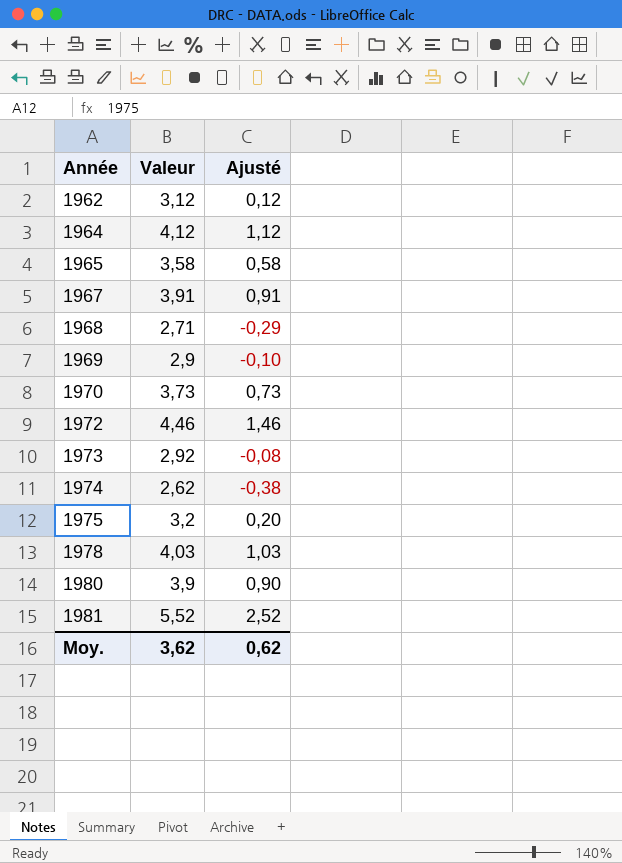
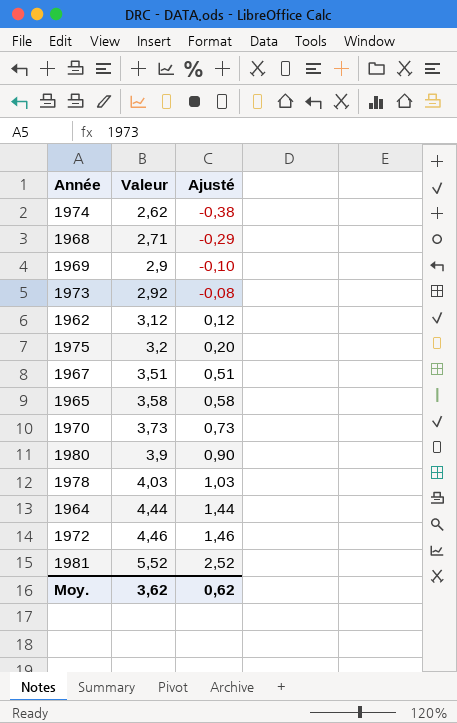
row order: Année ascending -> Valeur ascending
1967 | Valeur: 3,91 -> 3,51
1967 | Ajusté: 0,91 -> 0,51
1964 | Valeur: 4,12 -> 4,44
1964 | Ajusté: 1,12 -> 1,44

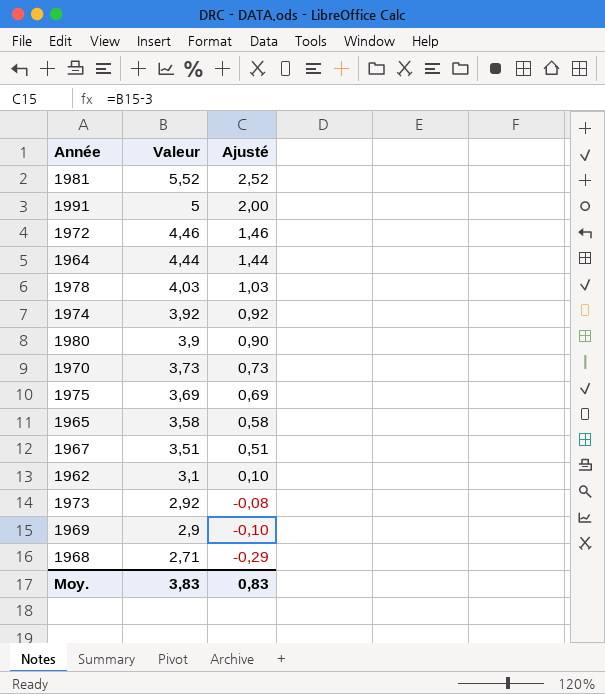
row order: Valeur ascending -> Valeur descending
row 1991: none -> 5 | 2,00
1974 | Valeur: 2,62 -> 3,92
1974 | Ajusté: -0,38 -> 0,92
1975 | Valeur: 3,2 -> 3,69
1975 | Ajusté: 0,20 -> 0,69
1962 | Valeur: 3,12 -> 3,1
1962 | Ajusté: 0,12 -> 0,10
Moy. | Valeur: 3,62 -> 3,83
Moy. | Ajusté: 0,62 -> 0,83

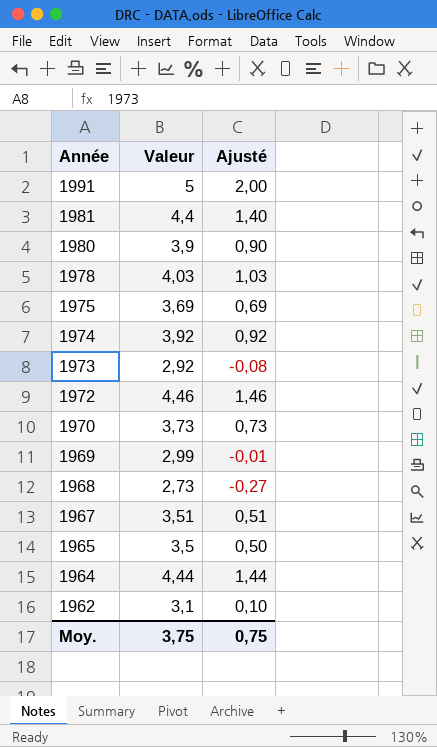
row order: Valeur descending -> Année descending
1981 | Valeur: 5,52 -> 4,4
1981 | Ajusté: 2,52 -> 1,40
1969 | Valeur: 2,9 -> 2,99
1969 | Ajusté: -0,10 -> -0,01
1968 | Valeur: 2,71 -> 2,73
1968 | Ajusté: -0,29 -> -0,27
1965 | Valeur: 3,58 -> 3,5
1965 | Ajusté: 0,58 -> 0,50
Moy. | Valeur: 3,83 -> 3,75
Moy. | Ajusté: 0,83 -> 0,75

